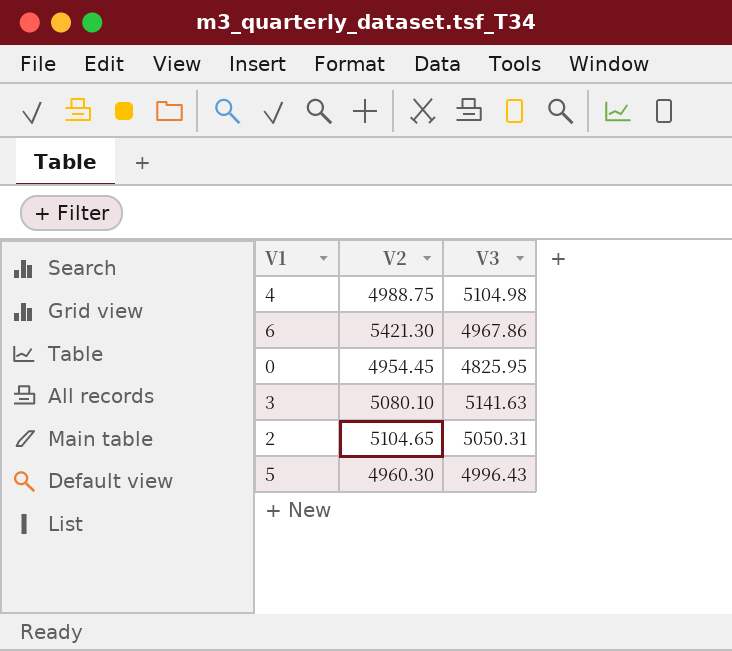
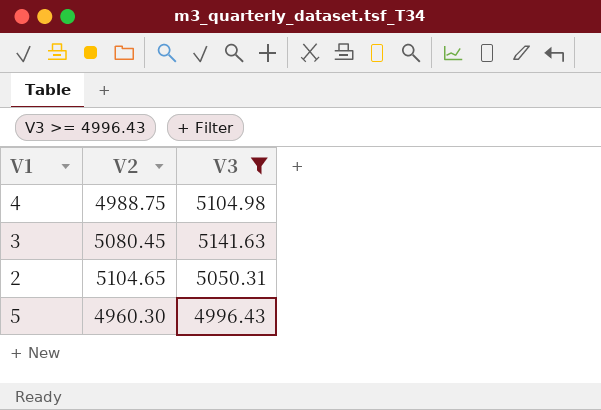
filter: none -> V3 >= 4996.43
3 | V2: 5080.10 -> 5080.45

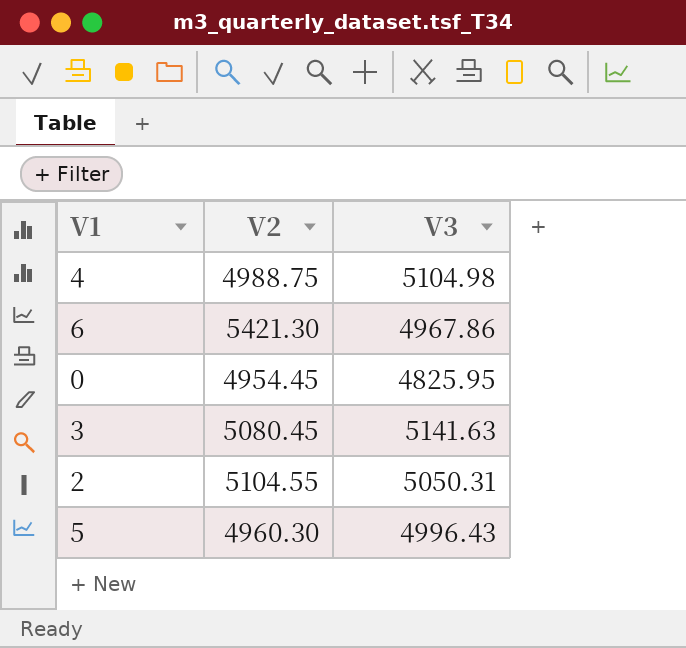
filter: V3 >= 4996.43 -> none
2 | V2: 5104.65 -> 5104.55

